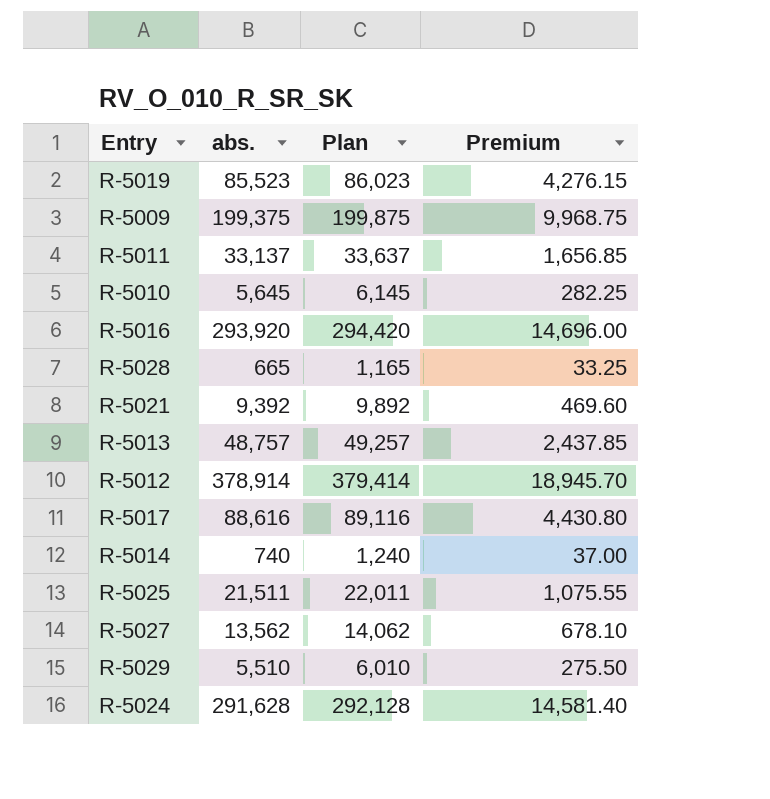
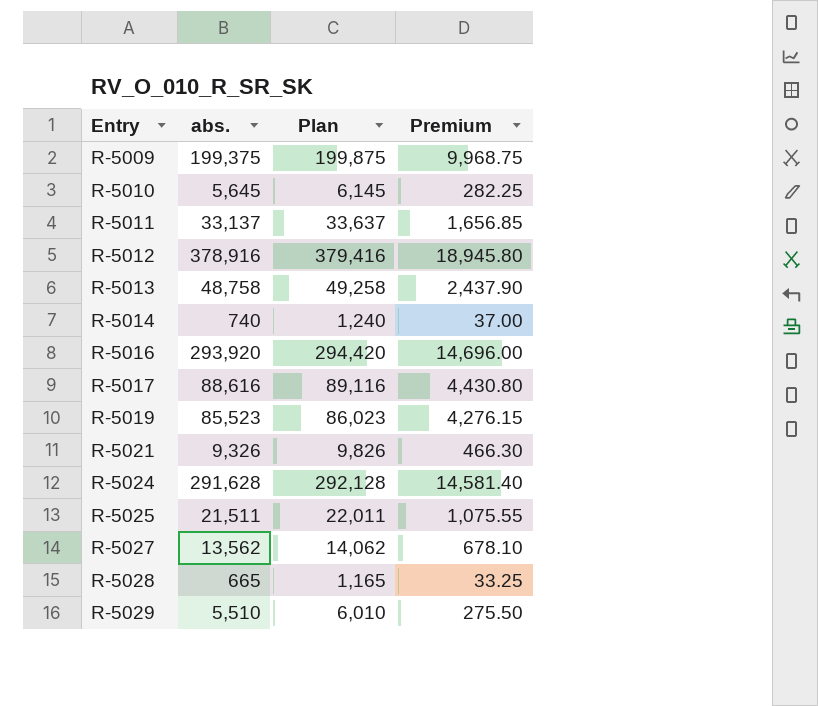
row order: none -> Entry ascending
R-5012 | abs.: 378,914 -> 378,916
R-5012 | Plan: 379,414 -> 379,416
R-5012 | Premium: 18,945.70 -> 18,945.80
R-5013 | abs.: 48,757 -> 48,758
R-5013 | Plan: 49,257 -> 49,258
R-5013 | Premium: 2,437.85 -> 2,437.90
R-5021 | abs.: 9,392 -> 9,326
R-5021 | Plan: 9,892 -> 9,826
R-5021 | Premium: 469.60 -> 466.30

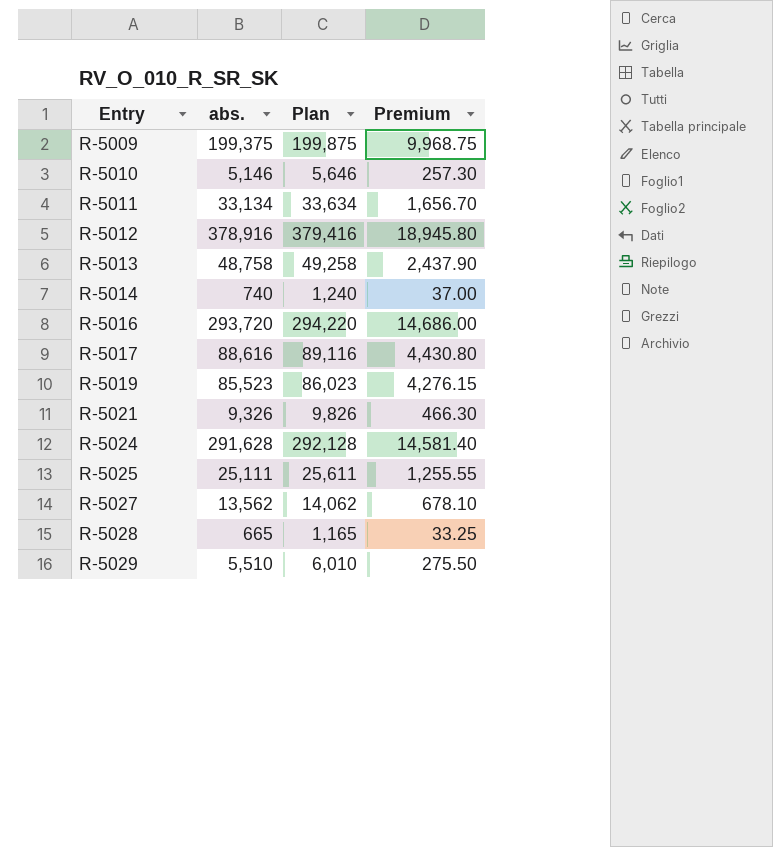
R-5010 | abs.: 5,645 -> 5,146
R-5010 | Plan: 6,145 -> 5,646
R-5010 | Premium: 282.25 -> 257.30
R-5011 | abs.: 33,137 -> 33,134
R-5011 | Plan: 33,637 -> 33,634
R-5011 | Premium: 1,656.85 -> 1,656.70
R-5016 | abs.: 293,920 -> 293,720
R-5016 | Plan: 294,420 -> 294,220
R-5016 | Premium: 14,696.00 -> 14,686.00
R-5025 | abs.: 21,511 -> 25,111
R-5025 | Plan: 22,011 -> 25,611
R-5025 | Premium: 1,075.55 -> 1,255.55

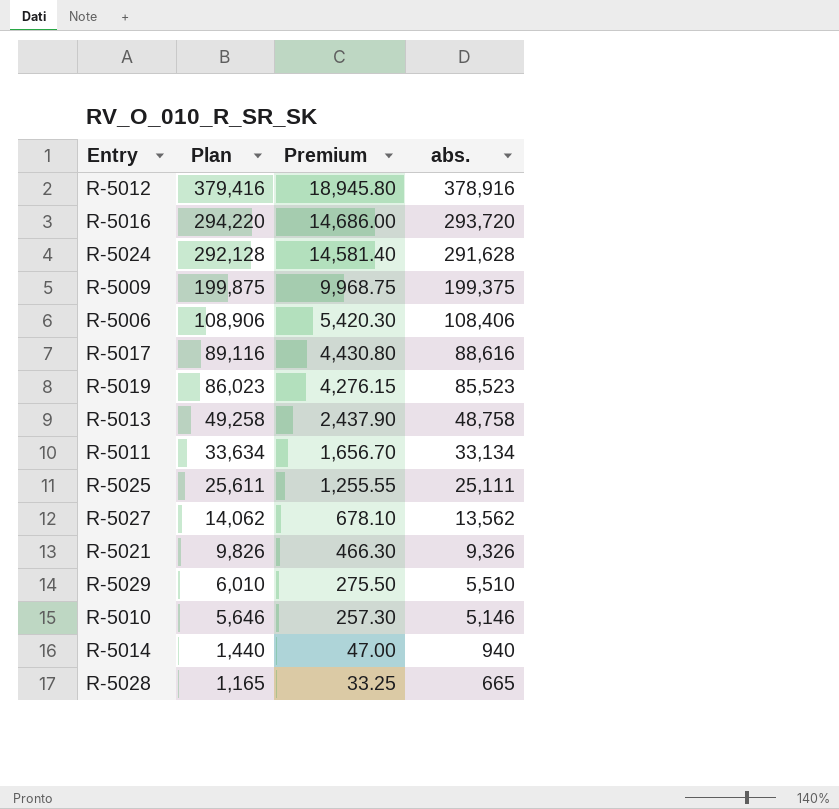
row order: Entry ascending -> Plan descending
column abs. | position: 2 -> 4
row R-5006: none -> 108,906 | 5,420.30 | 108,406
R-5014 | Plan: 1,240 -> 1,440
R-5014 | Premium: 37.00 -> 47.00
R-5014 | abs.: 740 -> 940

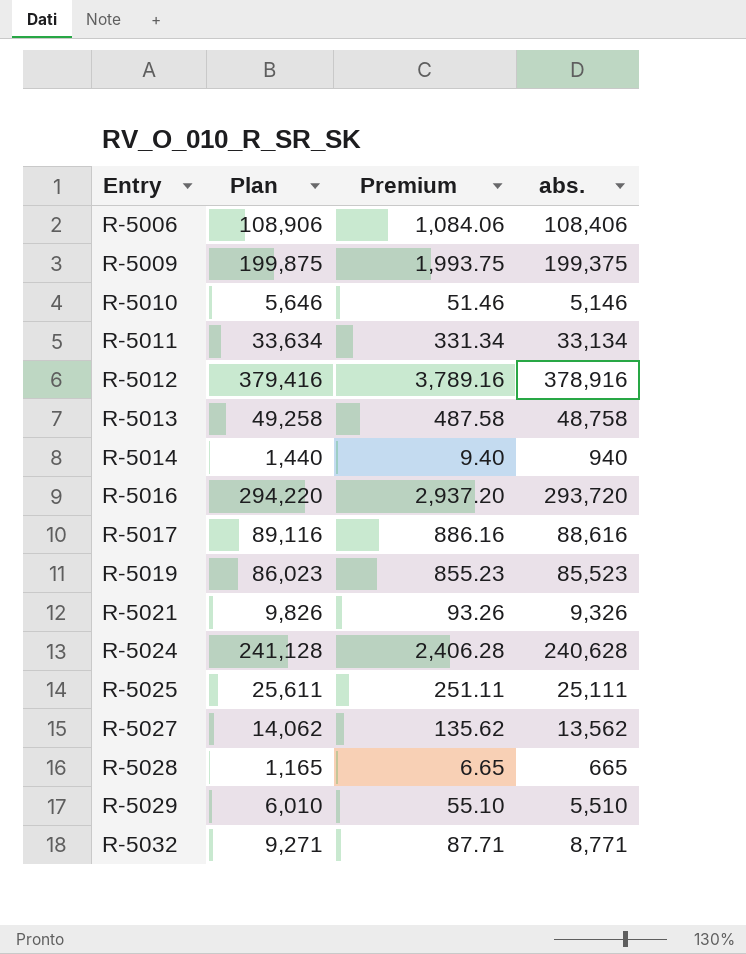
row order: Plan descending -> Entry ascending
column Premium | formula: [abs.] * 0.05 -> [abs.] * 0.01
R-5024 | Plan: 292,128 -> 241,128
R-5024 | abs.: 291,628 -> 240,628
row R-5032: none -> 9,271 | 87.71 | 8,771

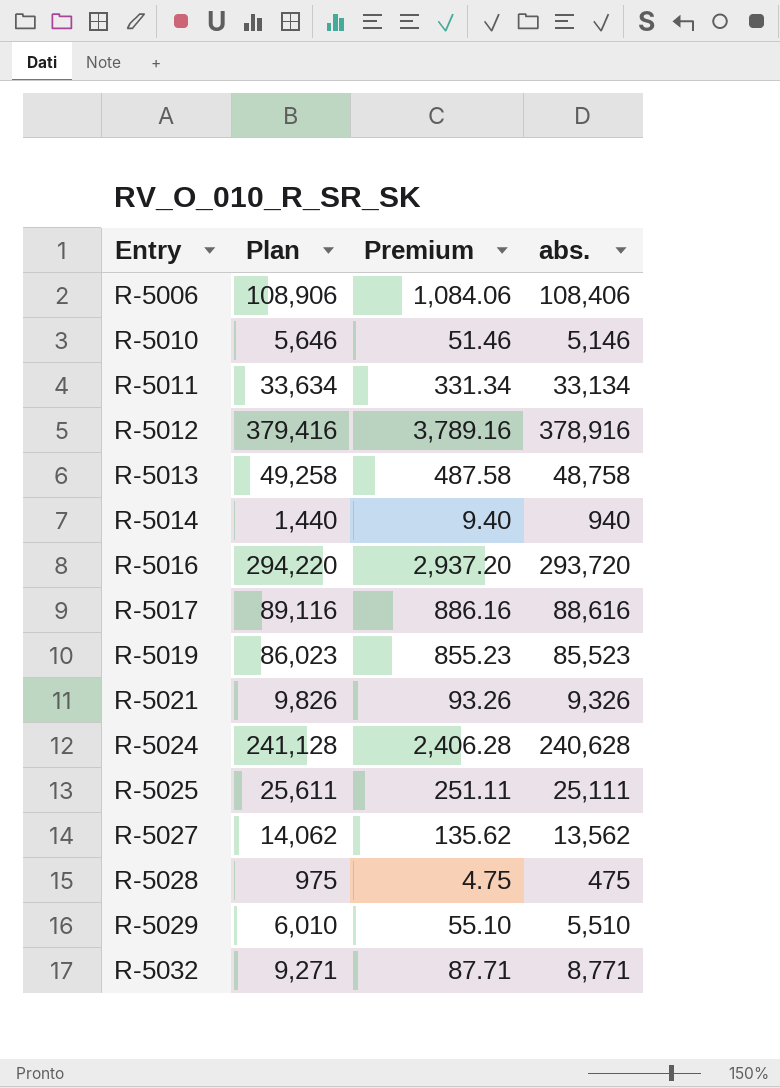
row R-5009: 199,875 | 1,993.75 | 199,375 -> none
R-5028 | Plan: 1,165 -> 975
R-5028 | Premium: 6.65 -> 4.75
R-5028 | abs.: 665 -> 475

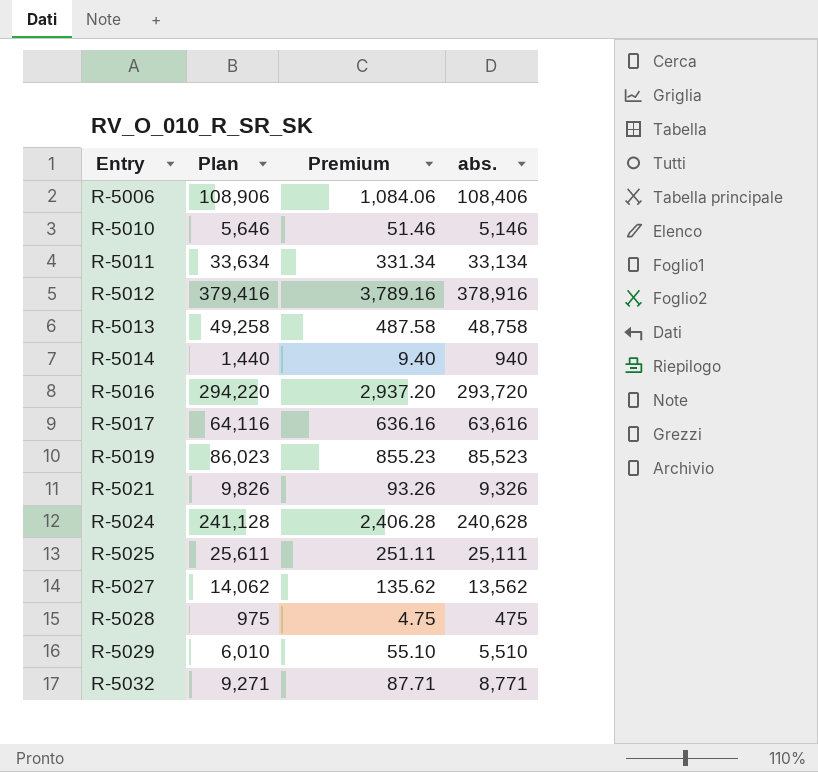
R-5017 | Plan: 89,116 -> 64,116
R-5017 | Premium: 886.16 -> 636.16
R-5017 | abs.: 88,616 -> 63,616

